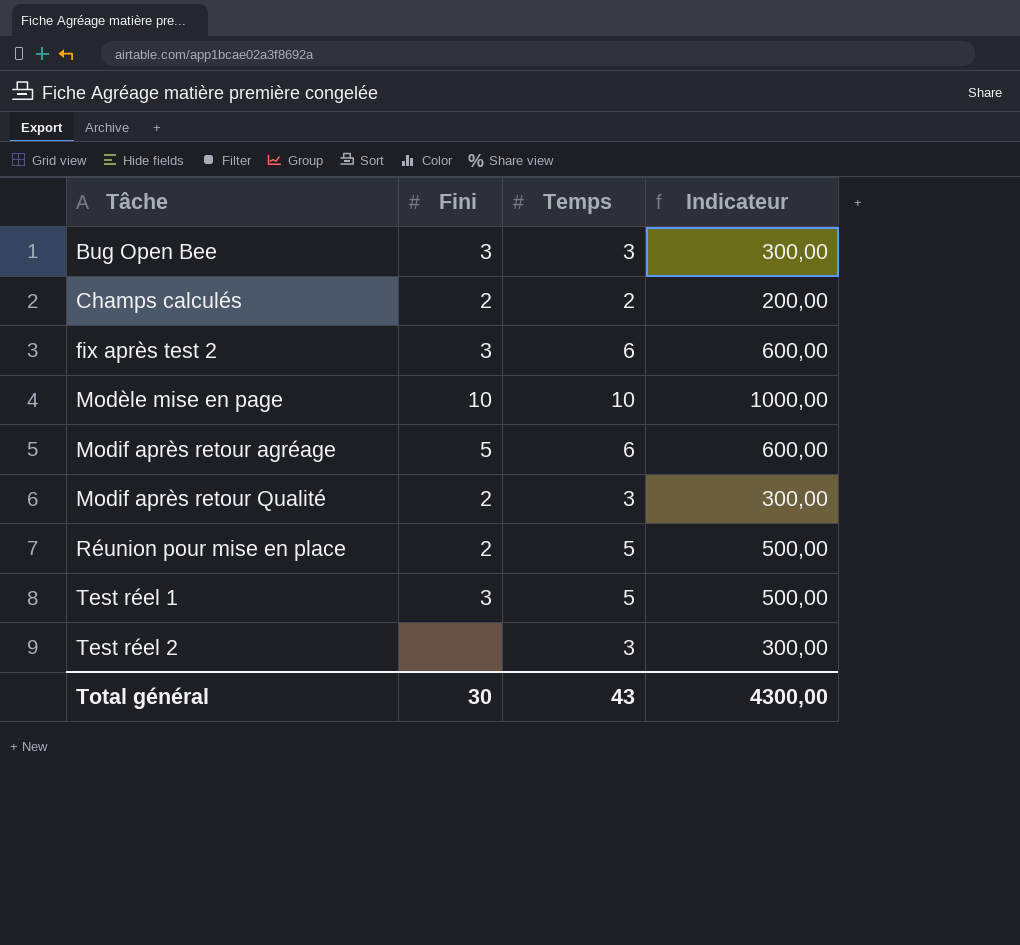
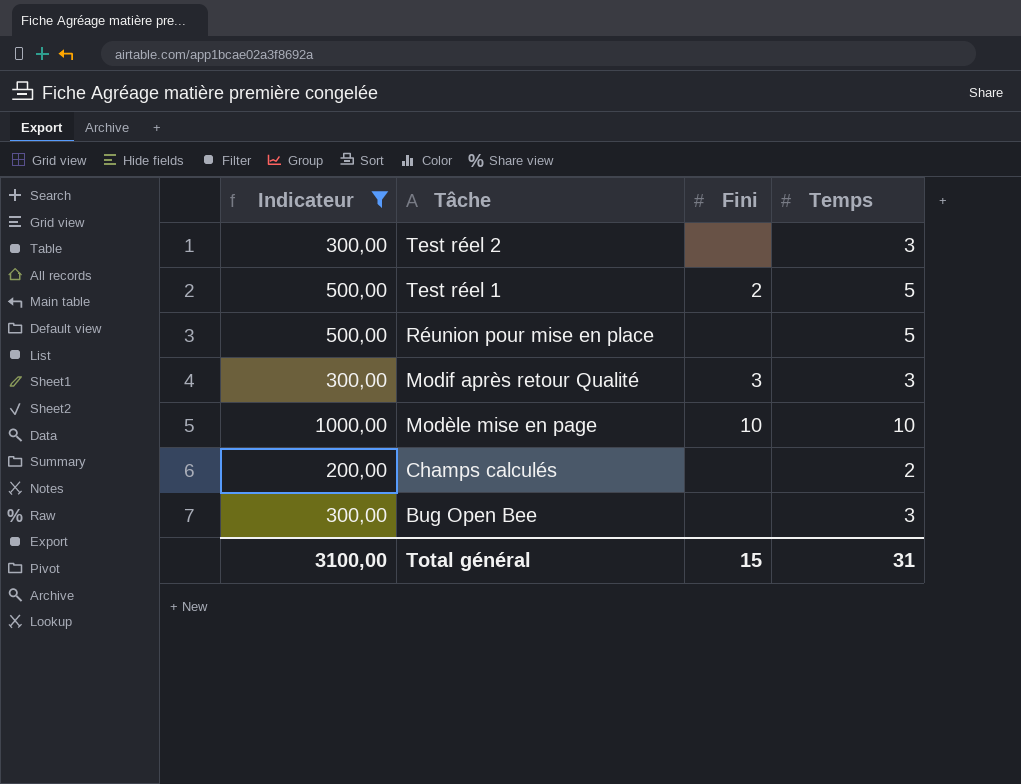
filter: none -> Indicateur != 600,00
row order: Tâche ascending -> Tâche descending
column Indicateur | position: 4 -> 1
Test réel 1 | Fini: 3 -> 2
Réunion pour mise en place | Fini: 2 -> none
Modif après retour Qualité | Fini: 2 -> 3
Champs calculés | Fini: 2 -> none
Bug Open Bee | Fini: 3 -> none
Total général | Indicateur: 4300,00 -> 3100,00
Total général | Fini: 30 -> 15
Total général | Temps: 43 -> 31

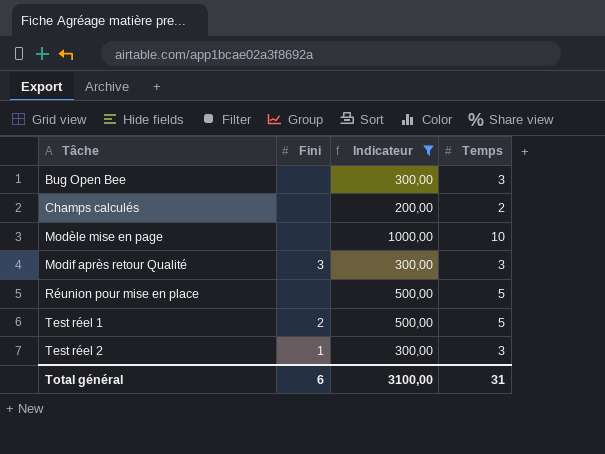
row order: Tâche descending -> Tâche ascending
column Indicateur | position: 1 -> 3
Modèle mise en page | Fini: 10 -> none
Test réel 2 | Fini: none -> 1
Total général | Fini: 15 -> 6

